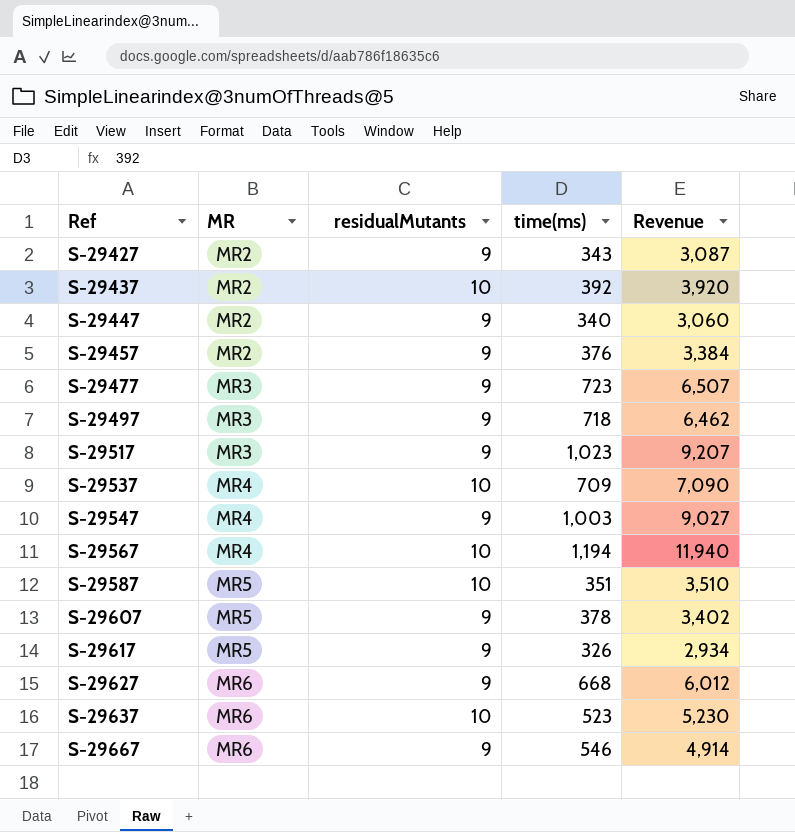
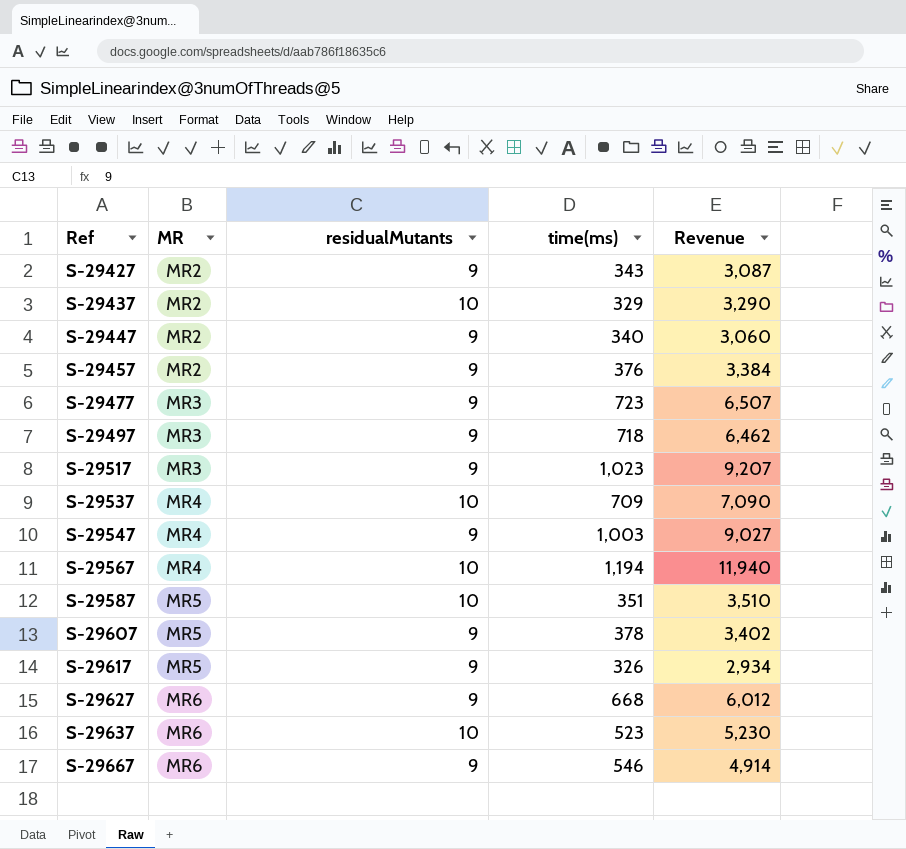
S-29437 | time(ms): 392 -> 329
S-29437 | Revenue: 3,920 -> 3,290

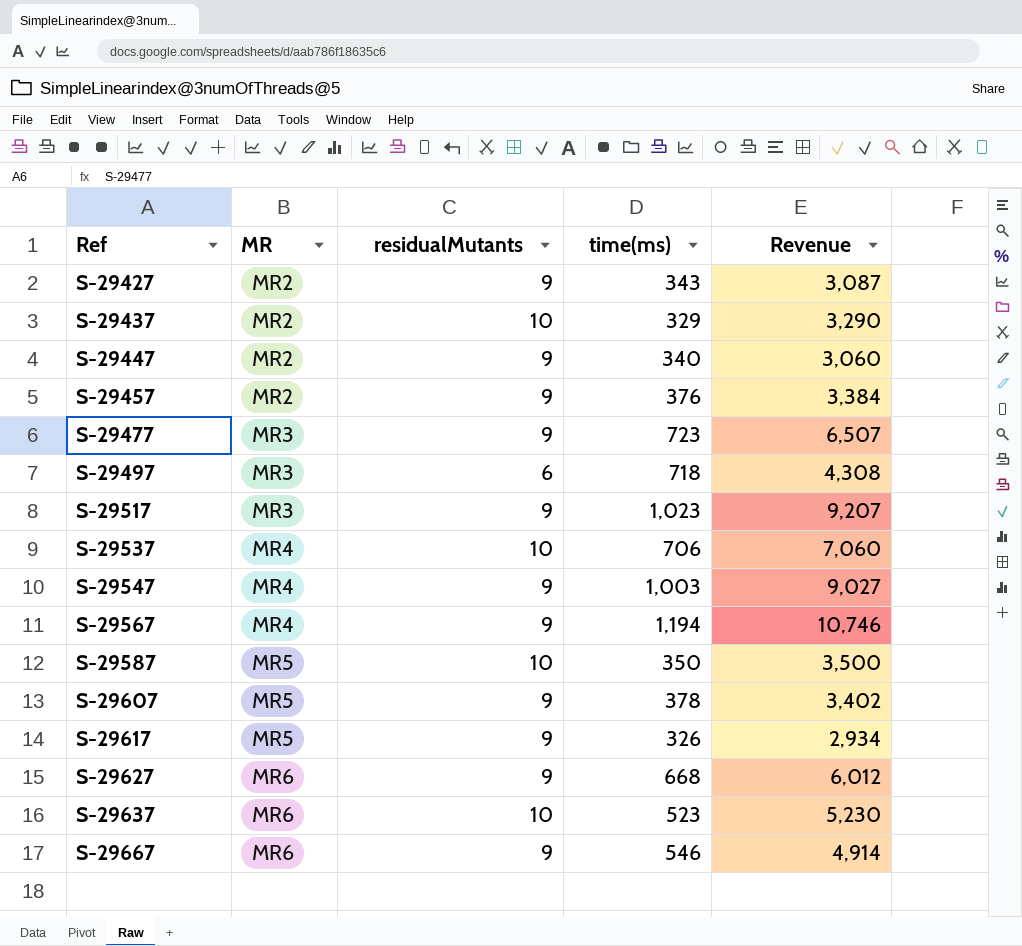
S-29497 | residualMutants: 9 -> 6
S-29497 | Revenue: 6,462 -> 4,308
S-29537 | time(ms): 709 -> 706
S-29537 | Revenue: 7,090 -> 7,060
S-29567 | residualMutants: 10 -> 9
S-29567 | Revenue: 11,940 -> 10,746
S-29587 | time(ms): 351 -> 350
S-29587 | Revenue: 3,510 -> 3,500

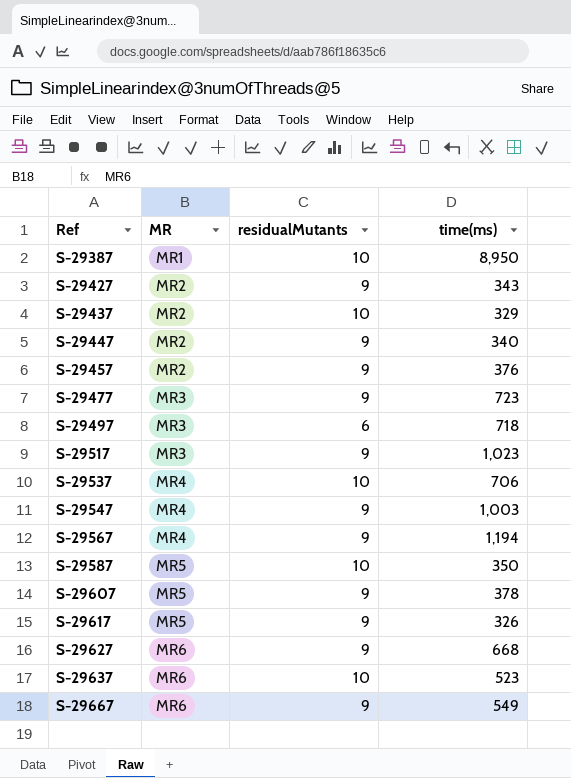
column Revenue | formula: [residualMutants] * [time(ms)] -> none
row S-29387: none -> MR1 | 10 | 8,950
S-29667 | time(ms): 546 -> 549

